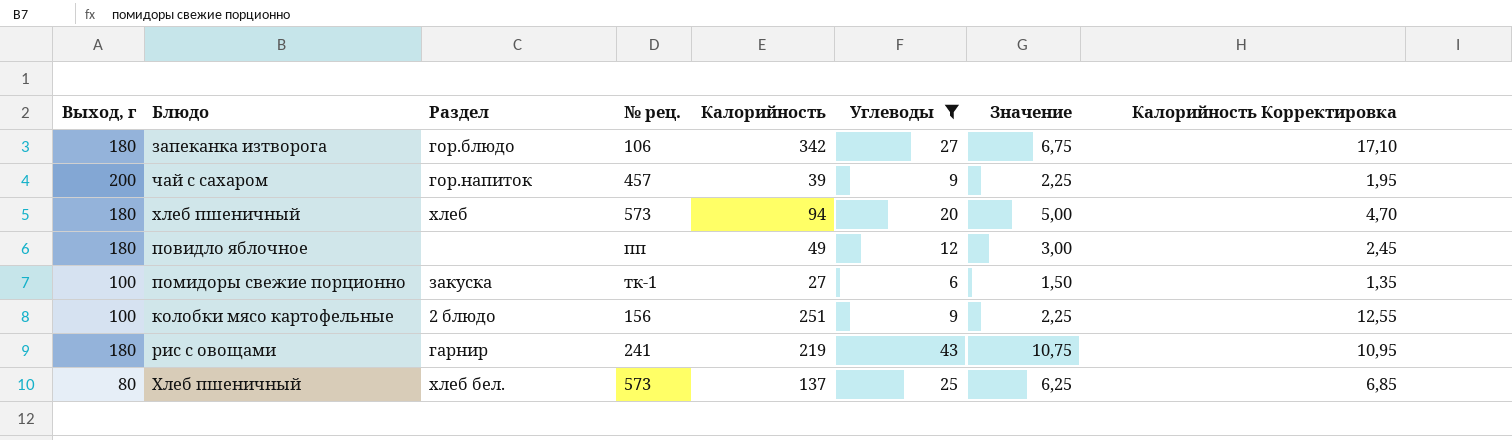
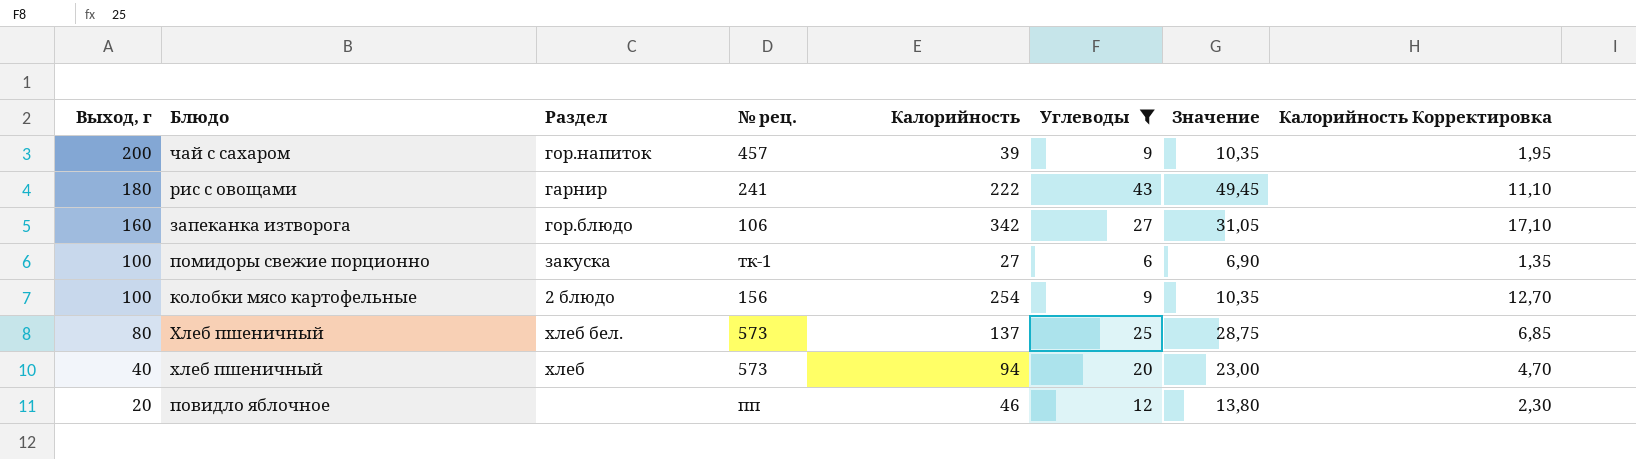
row order: none -> Выход, г descending
column Значение | formula: [Углеводы] * 0,25 -> [Углеводы] * 1,15
рис с овощами | Калорийность: 219 -> 222
рис с овощами | Калорийность Корректировка: 10,95 -> 11,10
запеканка изтворога | Выход, г: 180 -> 160
колобки мясо картофельные | Калорийность: 251 -> 254
колобки мясо картофельные | Калорийность Корректировка: 12,55 -> 12,70
хлеб пшеничный | Выход, г: 180 -> 40
повидло яблочное | Выход, г: 180 -> 20
повидло яблочное | Калорийность: 49 -> 46
повидло яблочное | Калорийность Корректировка: 2,45 -> 2,30

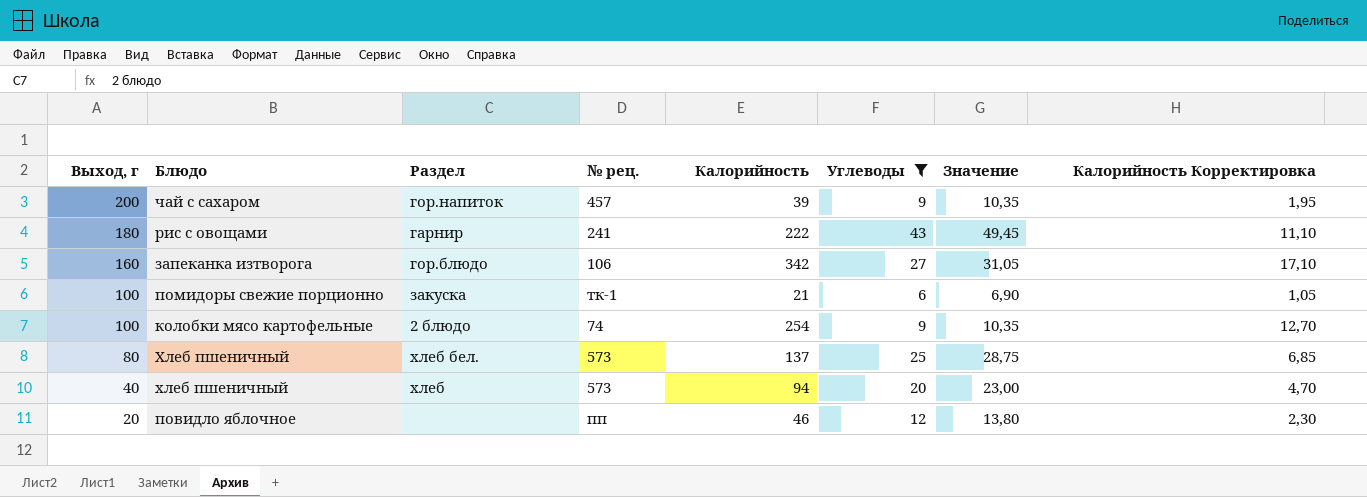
помидоры свежие порционно | Калорийность: 27 -> 21
помидоры свежие порционно | Калорийность Корректировка: 1,35 -> 1,05
колобки мясо картофельные | № рец.: 156 -> 74

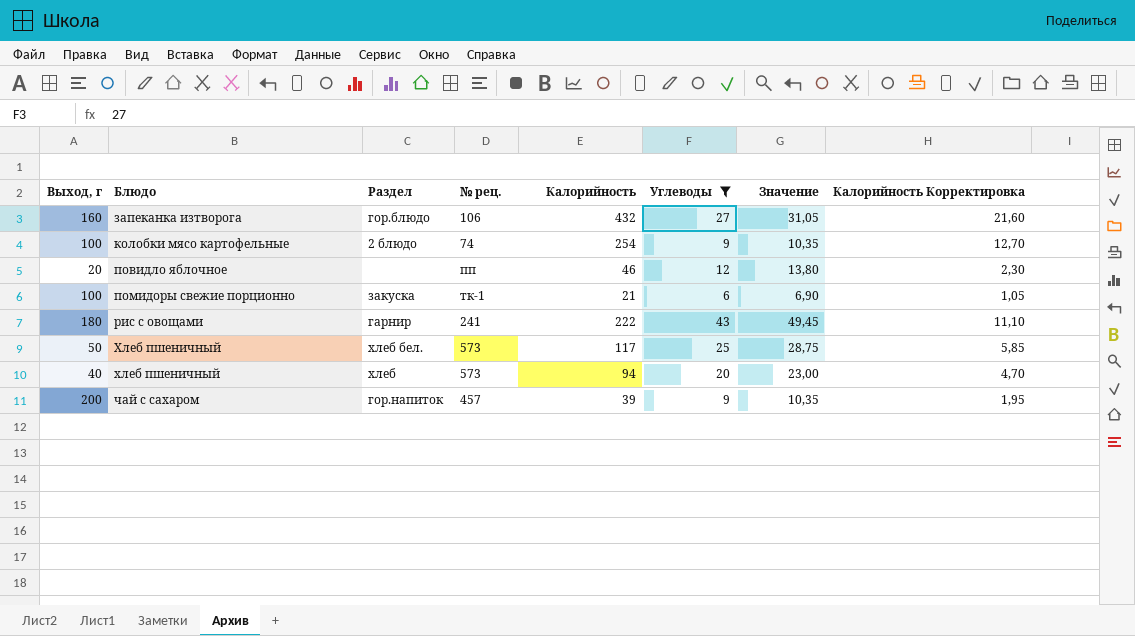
row order: Выход, г descending -> Блюдо ascending
запеканка изтворога | Калорийность: 342 -> 432
запеканка изтворога | Калорийность Корректировка: 17,10 -> 21,60
Хлеб пшеничный | Выход, г: 80 -> 50
Хлеб пшеничный | Калорийность: 137 -> 117
Хлеб пшеничный | Калорийность Корректировка: 6,85 -> 5,85

